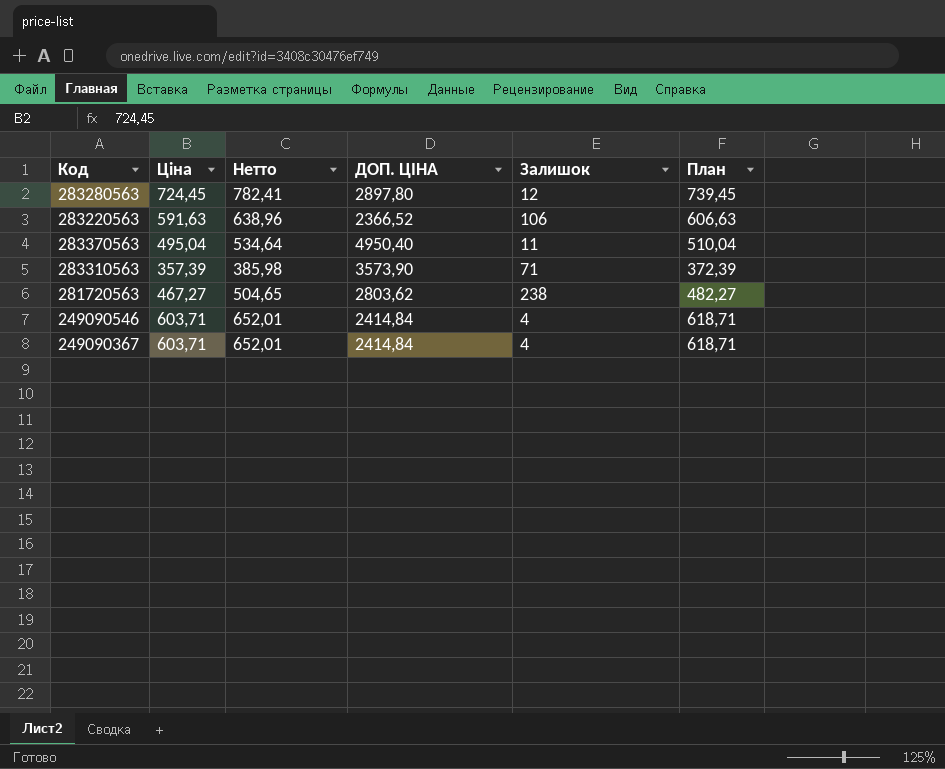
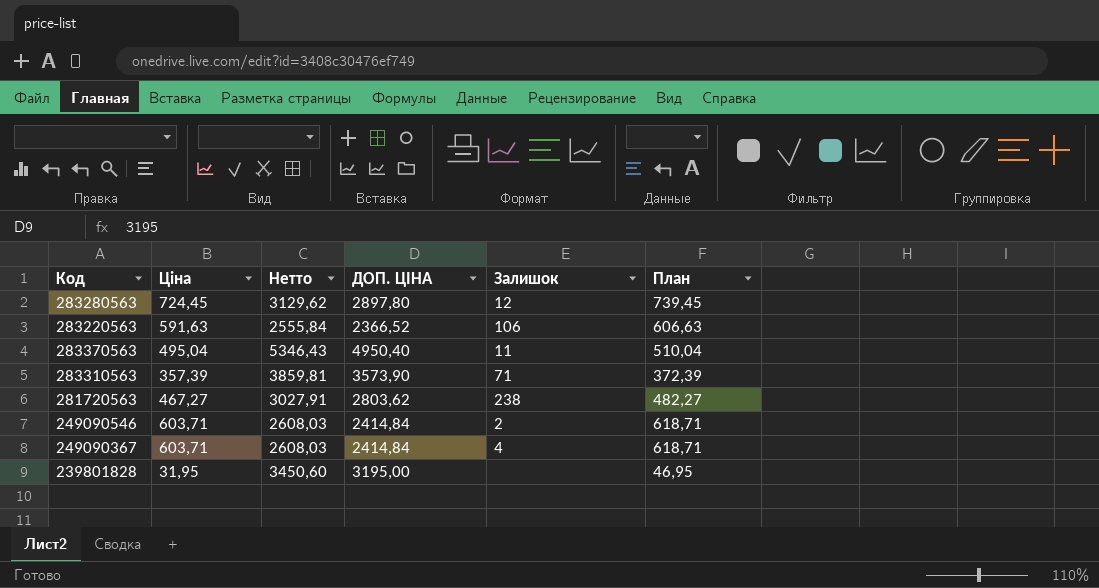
column Нетто | formula: [Ціна] * 1,08 -> [ДОП. ЦІНА] * 1,08
249090546 | Залишок: 4 -> 2
row 239801828: none -> 31,95 | 3450,60 | 3195,00 | none | 46,95

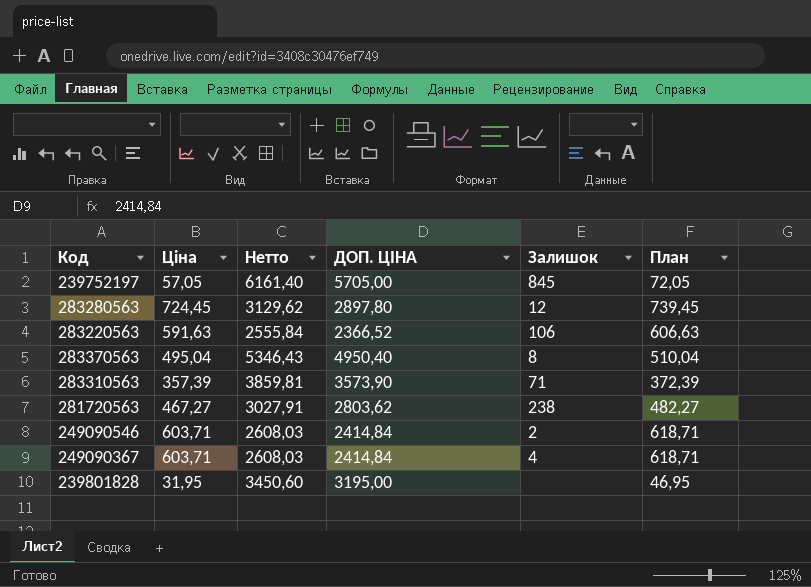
row 239752197: none -> 57,05 | 6161,40 | 5705,00 | 845 | 72,05
283370563 | Залишок: 11 -> 8

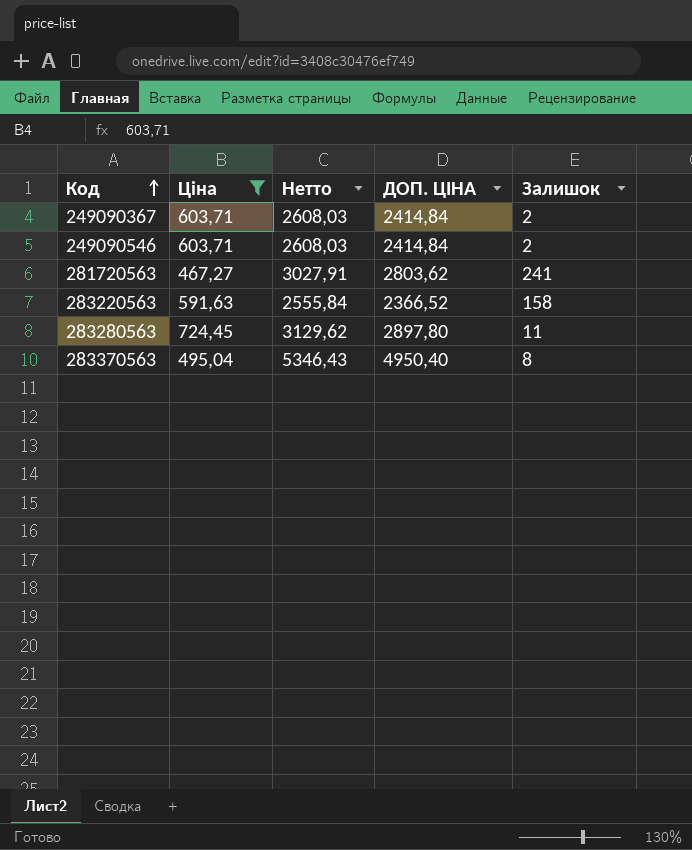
filter: none -> Ціна >= 467,27
row order: none -> Код ascending
column План | formula: [Ціна] + 15 -> none
249090367 | Залишок: 4 -> 2
281720563 | Залишок: 238 -> 241
283220563 | Залишок: 106 -> 158
283280563 | Залишок: 12 -> 11

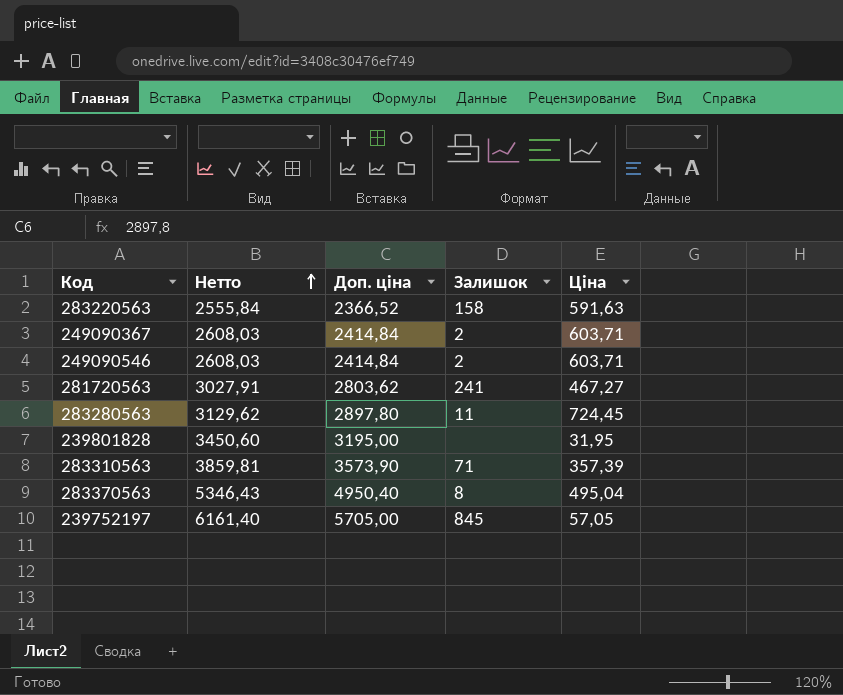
filter: Ціна >= 467,27 -> none
row order: Код ascending -> Нетто ascending
column name: ДОП. ЦІНА -> Доп. ціна
column Ціна | position: 2 -> 5

